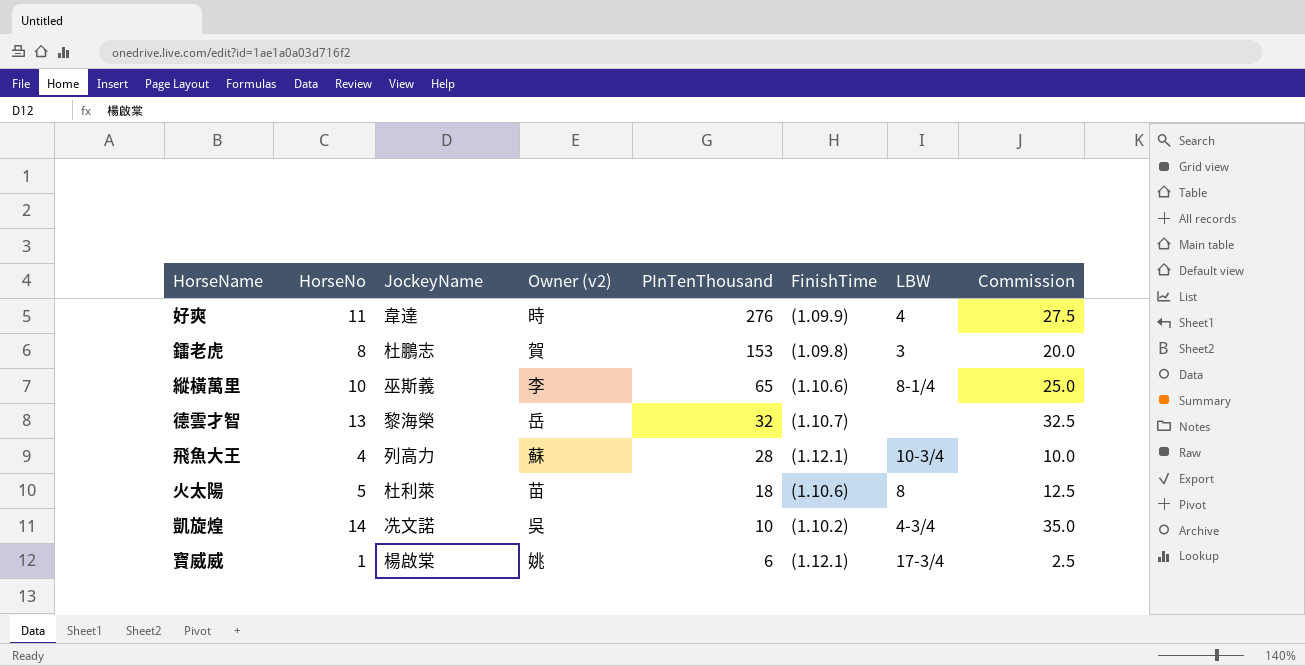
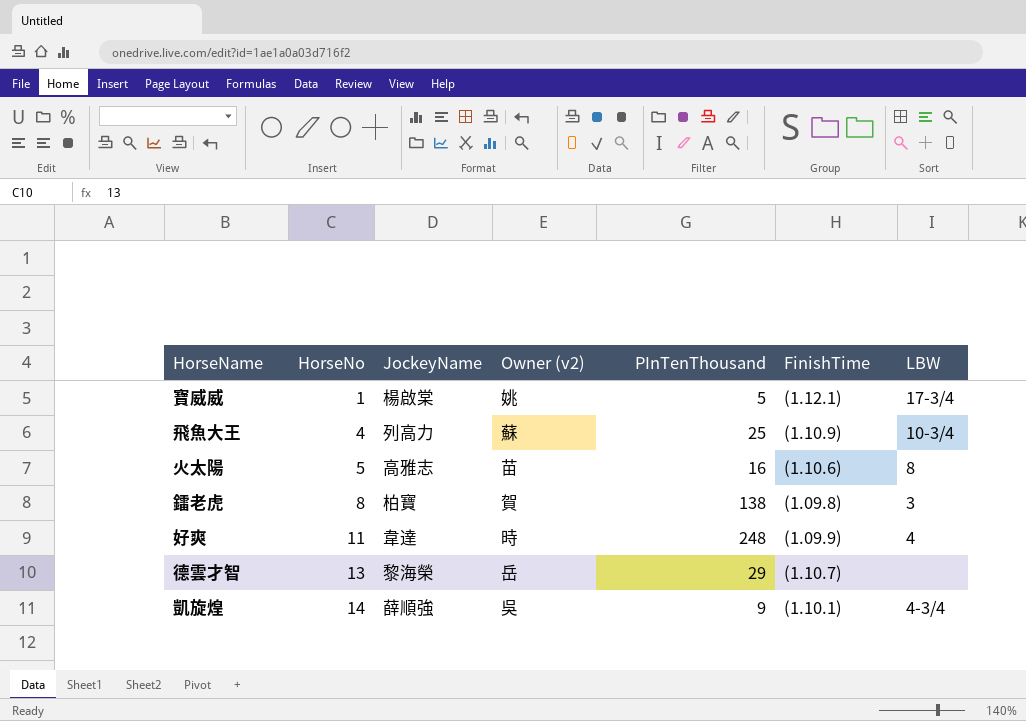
row order: PInTenThousand descending -> HorseNo ascending
column Commission | formula: [HorseNo] * 2.5 -> none
row 縱橫萬里: 10 | 巫斯義 | 李 | 65 | (1.10.6) | 8-1/4 | 25.0 -> none
寶威威 | PInTenThousand: 6 -> 5
飛魚大王 | PInTenThousand: 28 -> 25
飛魚大王 | FinishTime: (1.12.1) -> (1.10.9)
火太陽 | JockeyName: 杜利萊 -> 高雅志
火太陽 | PInTenThousand: 18 -> 16
鐳老虎 | JockeyName: 杜鵬志 -> 柏寶
鐳老虎 | PInTenThousand: 153 -> 138
好爽 | PInTenThousand: 276 -> 248
德雲才智 | PInTenThousand: 32 -> 29
凱旋煌 | JockeyName: 冼文諾 -> 薛順強
凱旋煌 | PInTenThousand: 10 -> 9
凱旋煌 | FinishTime: (1.10.2) -> (1.10.1)

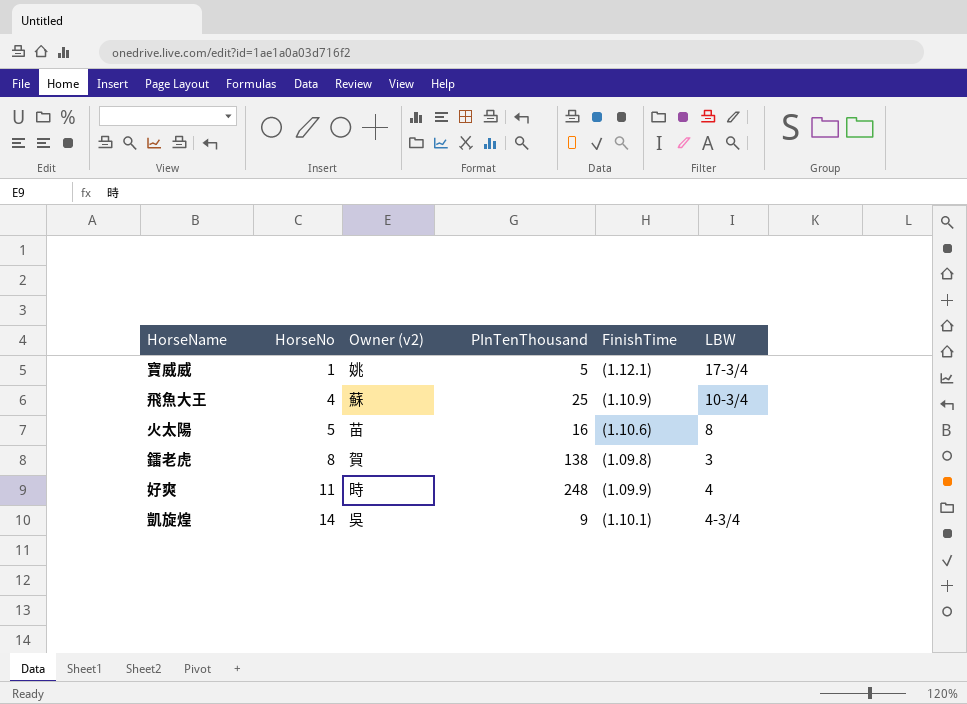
column JockeyName | position: 3 -> none
row 德雲才智: 13 | 黎海榮 | 岳 | 29 | (1.10.7) | none -> none

